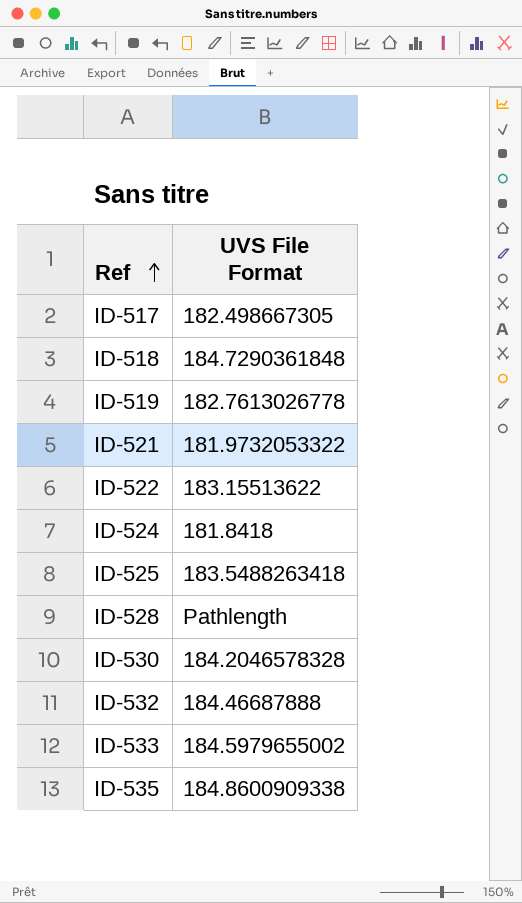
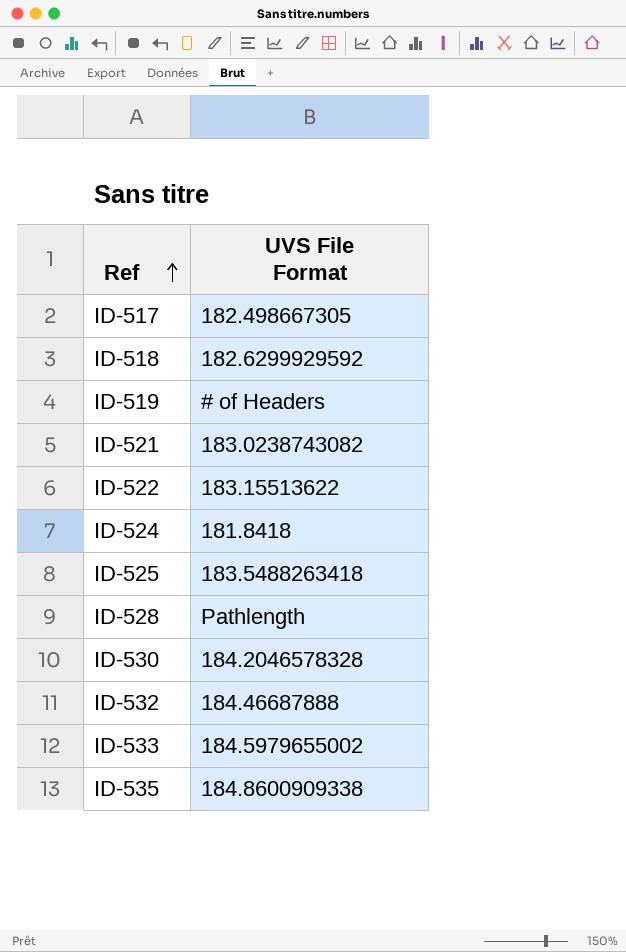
ID-518 | UVS File Format: 184.7290361848 -> 182.6299929592
ID-519 | UVS File Format: 182.7613026778 -> # of Headers
ID-521 | UVS File Format: 181.9732053322 -> 183.0238743082

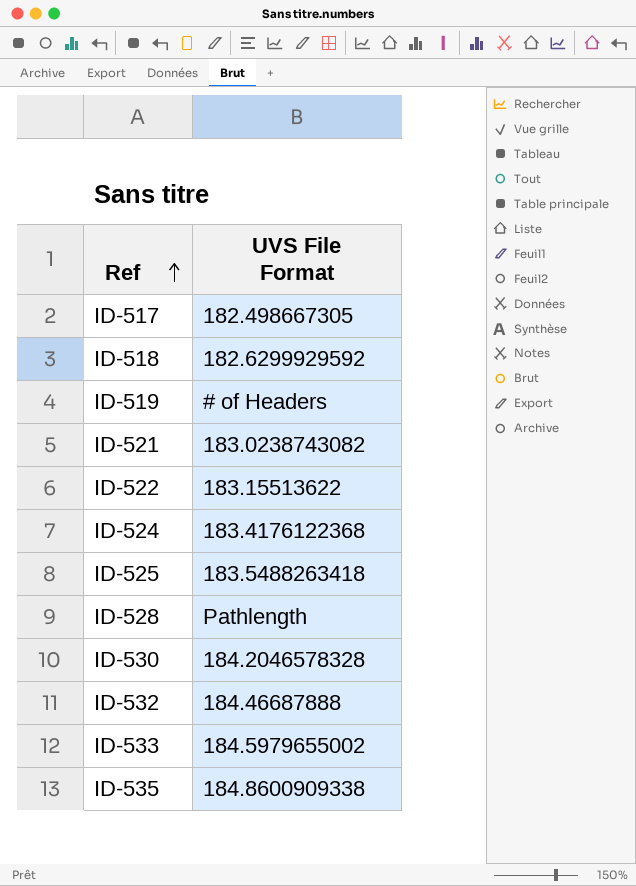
ID-524 | UVS File Format: 181.8418 -> 183.4176122368

